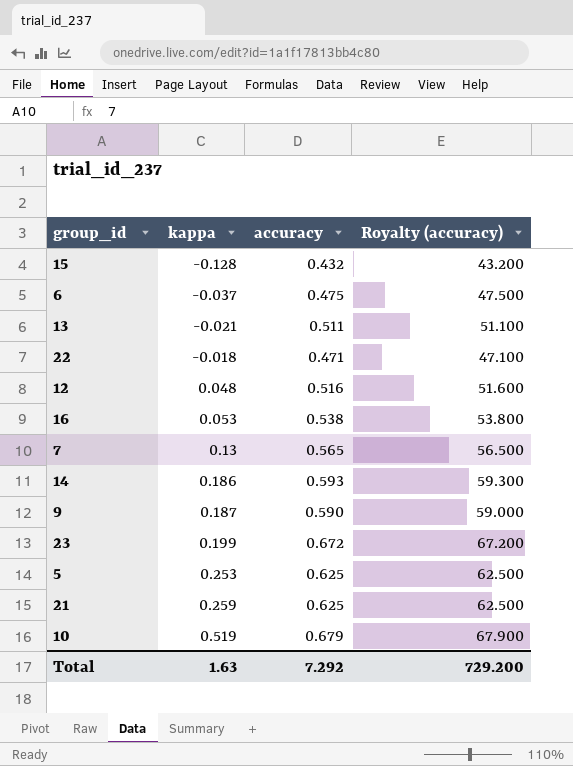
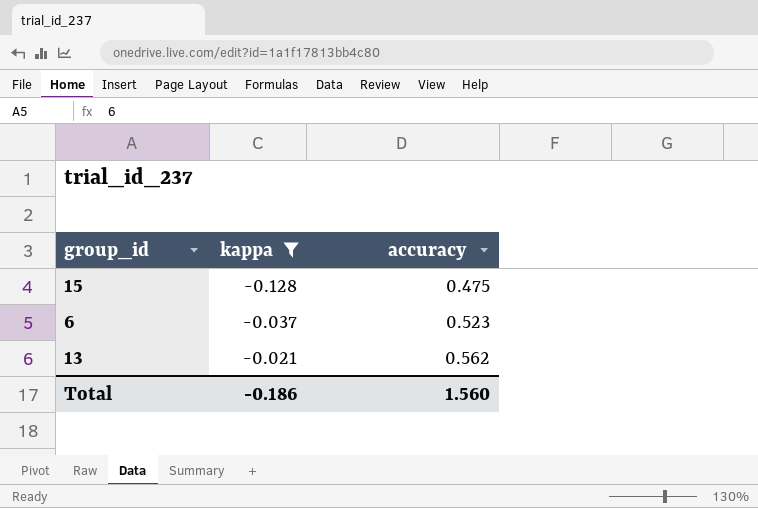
filter: none -> kappa <= -0.021
column Royalty (accuracy) | formula: [accuracy] * 100 -> none
15 | accuracy: 0.432 -> 0.475
6 | accuracy: 0.475 -> 0.523
13 | accuracy: 0.511 -> 0.562
Total | kappa: 1.63 -> -0.186
Total | accuracy: 7.292 -> 1.560

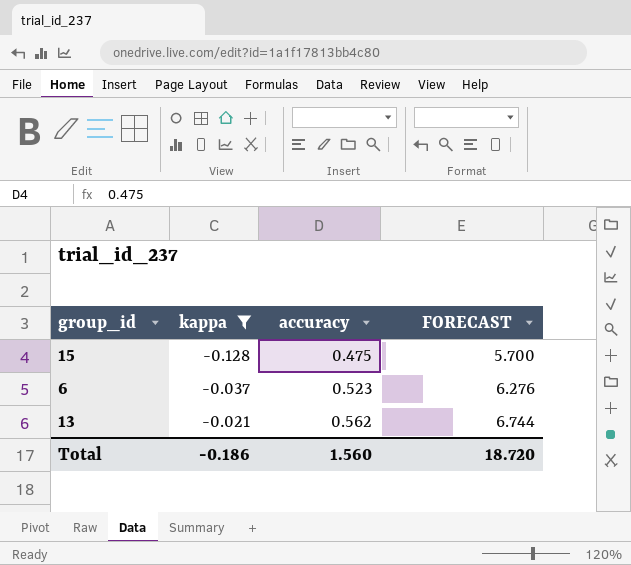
column FORECAST | formula: none -> [accuracy] * 12

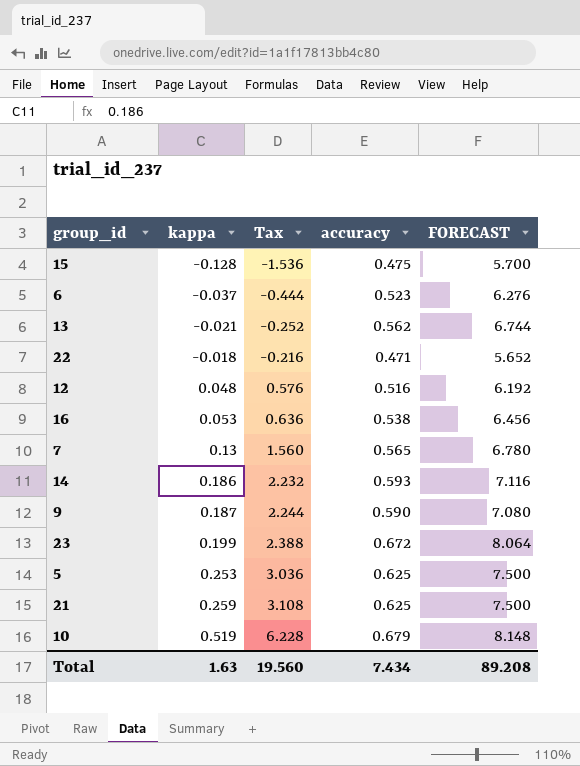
filter: kappa <= -0.021 -> none
column Tax | formula: none -> [kappa] * 12
Total | kappa: -0.186 -> 1.63
Total | accuracy: 1.560 -> 7.434
Total | FORECAST: 18.720 -> 89.208

